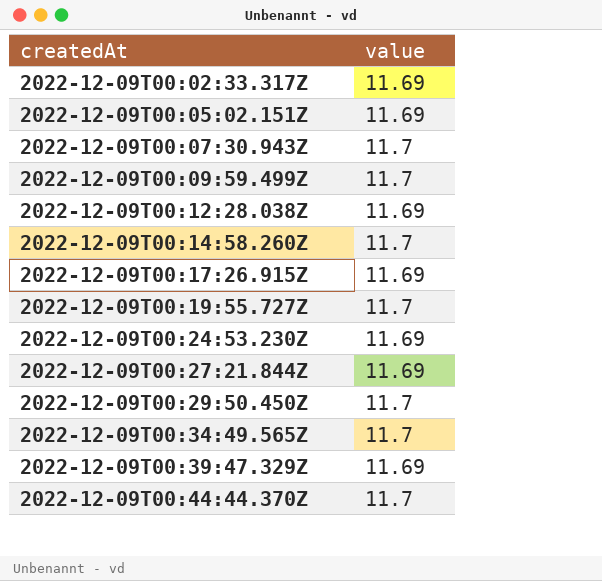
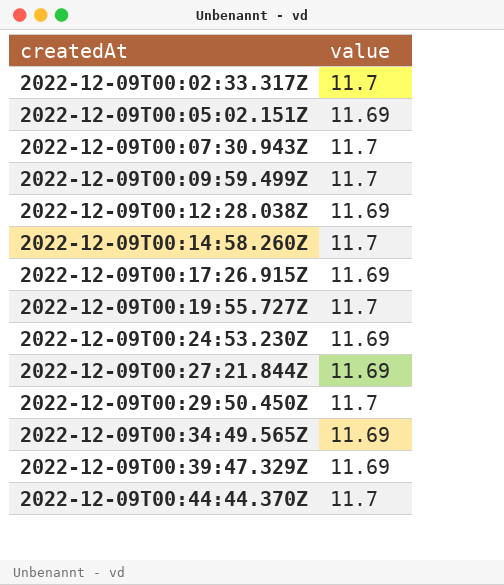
2022-12-09T00:02:33.317Z | value: 11.69 -> 11.7
2022-12-09T00:34:49.565Z | value: 11.7 -> 11.69

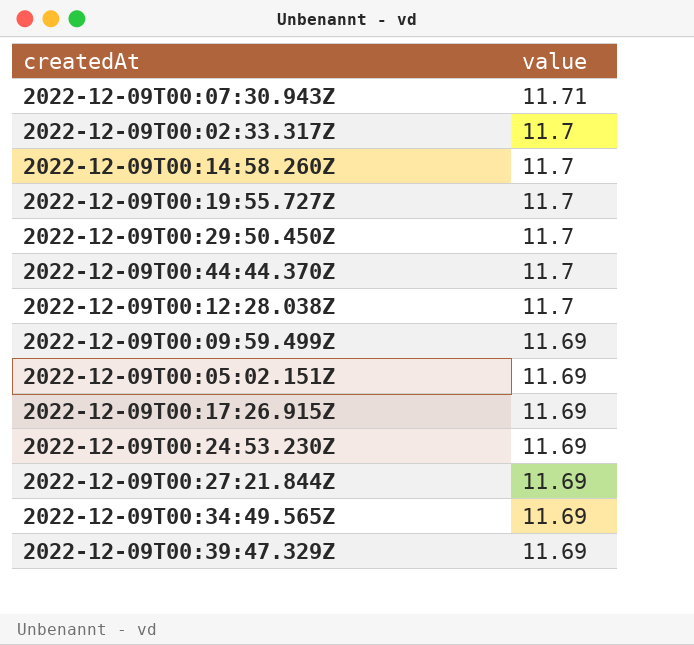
row order: createdAt ascending -> value descending
2022-12-09T00:07:30.943Z | value: 11.7 -> 11.71
2022-12-09T00:12:28.038Z | value: 11.69 -> 11.7
2022-12-09T00:09:59.499Z | value: 11.7 -> 11.69

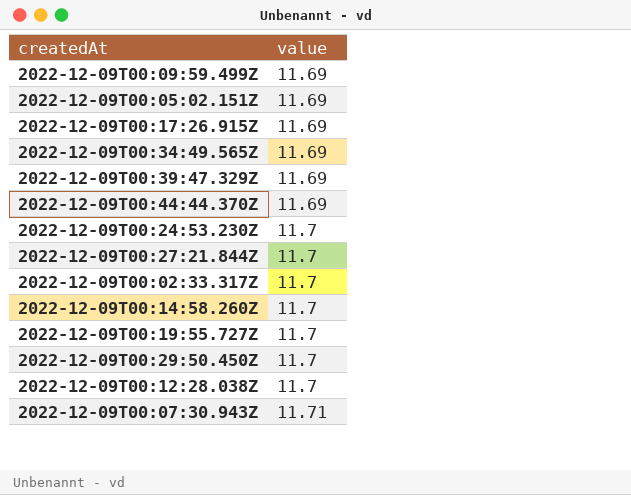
row order: value descending -> value ascending
2022-12-09T00:44:44.370Z | value: 11.7 -> 11.69
2022-12-09T00:24:53.230Z | value: 11.69 -> 11.7
2022-12-09T00:27:21.844Z | value: 11.69 -> 11.7

